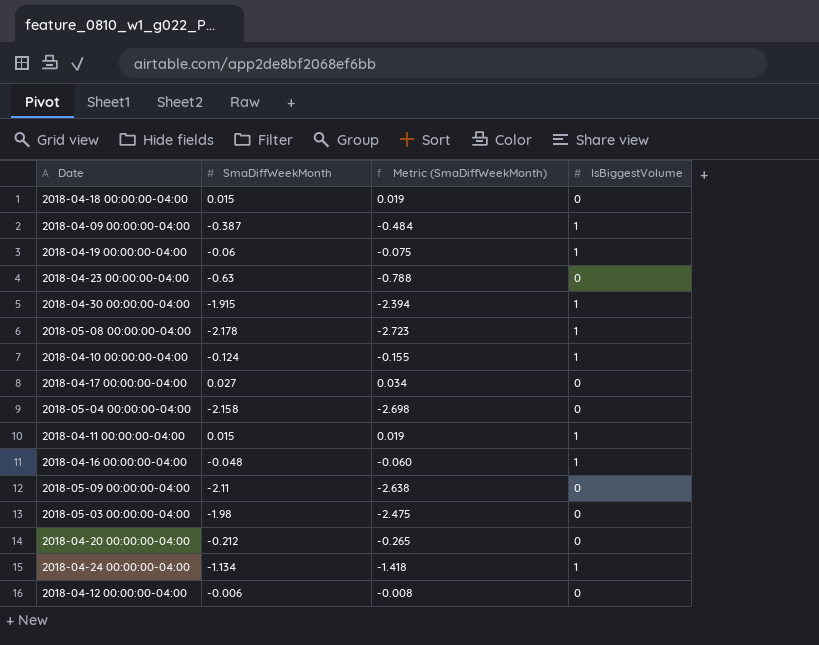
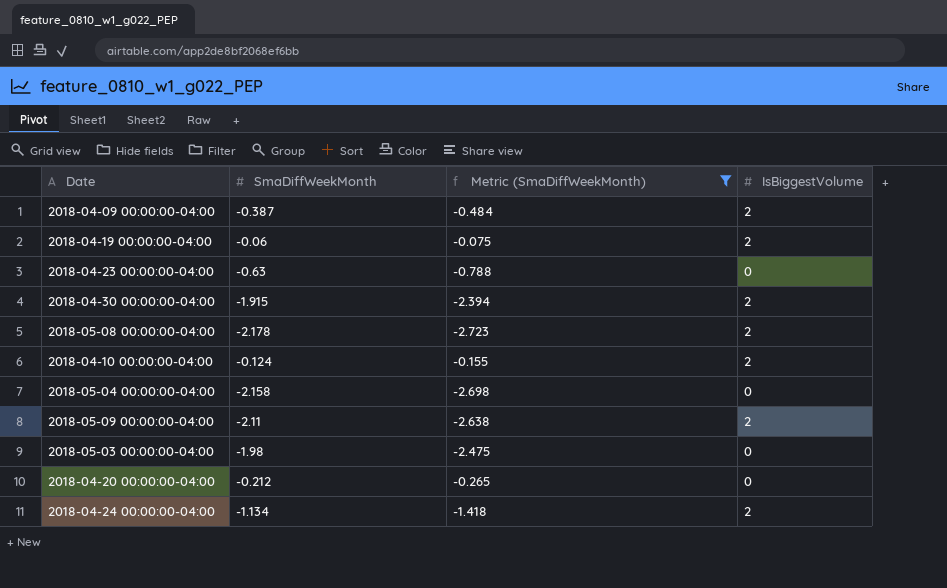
filter: none -> Metric (SmaDiffWeekMonth) <= -0.075
2018-04-09 00:00:00-04:00 | IsBiggestVolume: 1 -> 2
2018-04-19 00:00:00-04:00 | IsBiggestVolume: 1 -> 2
2018-04-30 00:00:00-04:00 | IsBiggestVolume: 1 -> 2
2018-05-08 00:00:00-04:00 | IsBiggestVolume: 1 -> 2
2018-04-10 00:00:00-04:00 | IsBiggestVolume: 1 -> 2
2018-05-09 00:00:00-04:00 | IsBiggestVolume: 0 -> 2
2018-04-24 00:00:00-04:00 | IsBiggestVolume: 1 -> 2

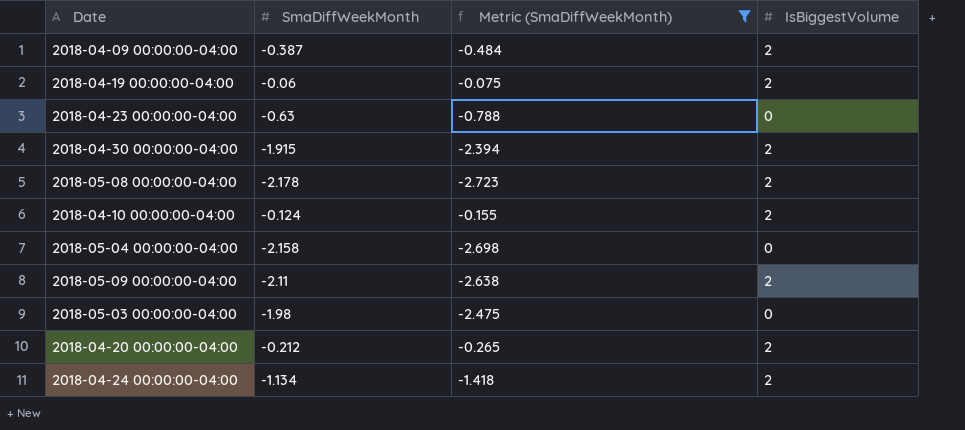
2018-04-20 00:00:00-04:00 | IsBiggestVolume: 0 -> 2

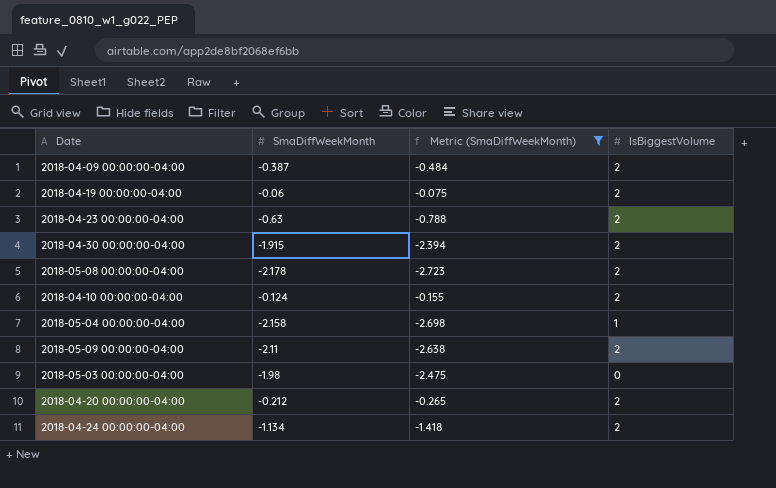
2018-04-23 00:00:00-04:00 | IsBiggestVolume: 0 -> 2
2018-05-04 00:00:00-04:00 | IsBiggestVolume: 0 -> 1

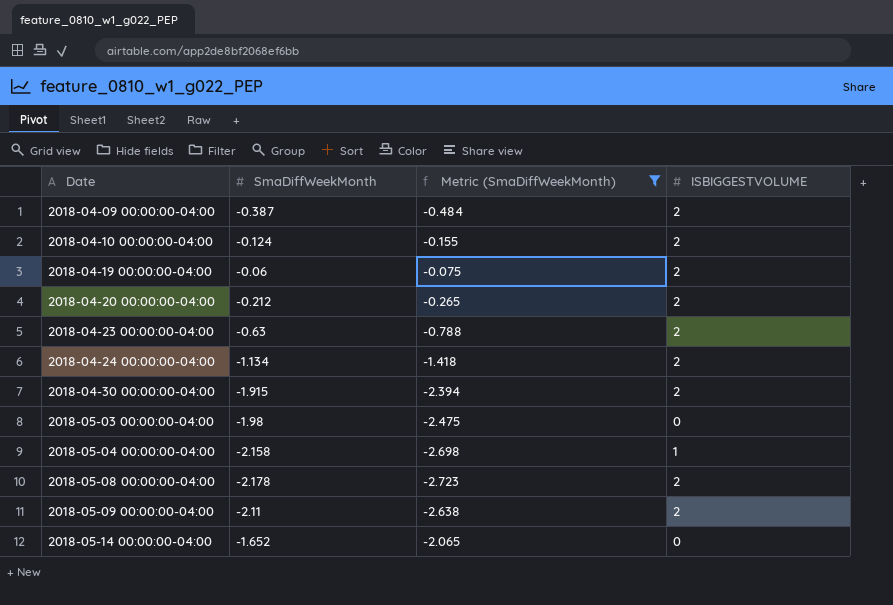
row order: none -> Date ascending
column name: IsBiggestVolume -> ISBIGGESTVOLUME
row 2018-05-14 00:00:00-04:00: none -> -1.652 | -2.065 | 0

